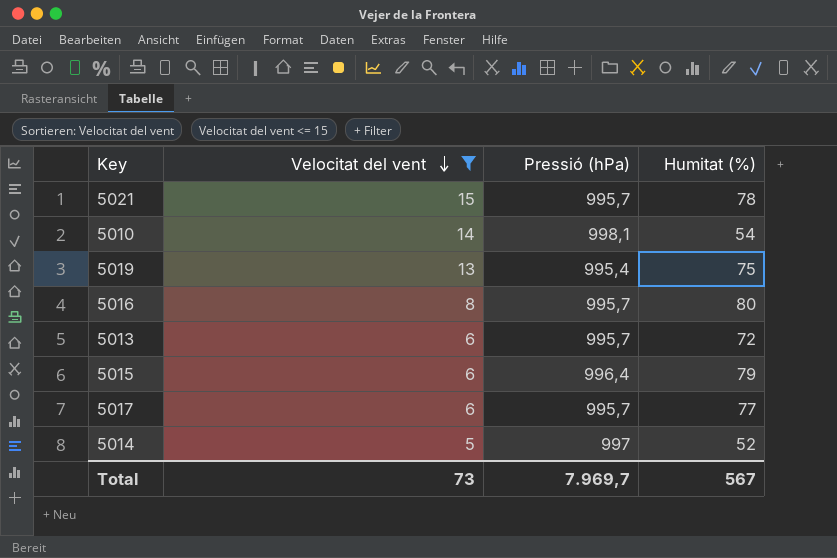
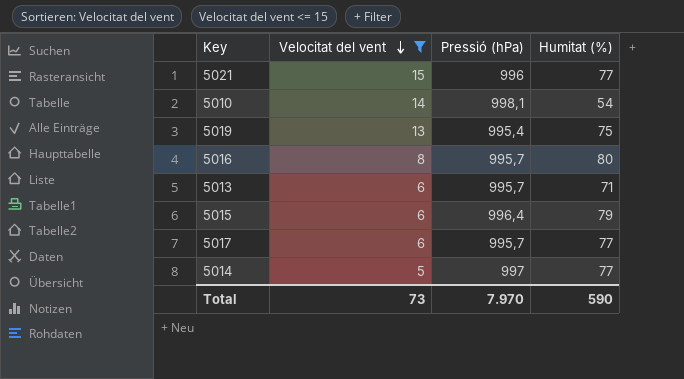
5021 | Pressió (hPa): 995,7 -> 996
5021 | Humitat (%): 78 -> 77
5013 | Humitat (%): 72 -> 71
5014 | Humitat (%): 52 -> 77
Total | Pressió (hPa): 7.969,7 -> 7.970
Total | Humitat (%): 567 -> 590

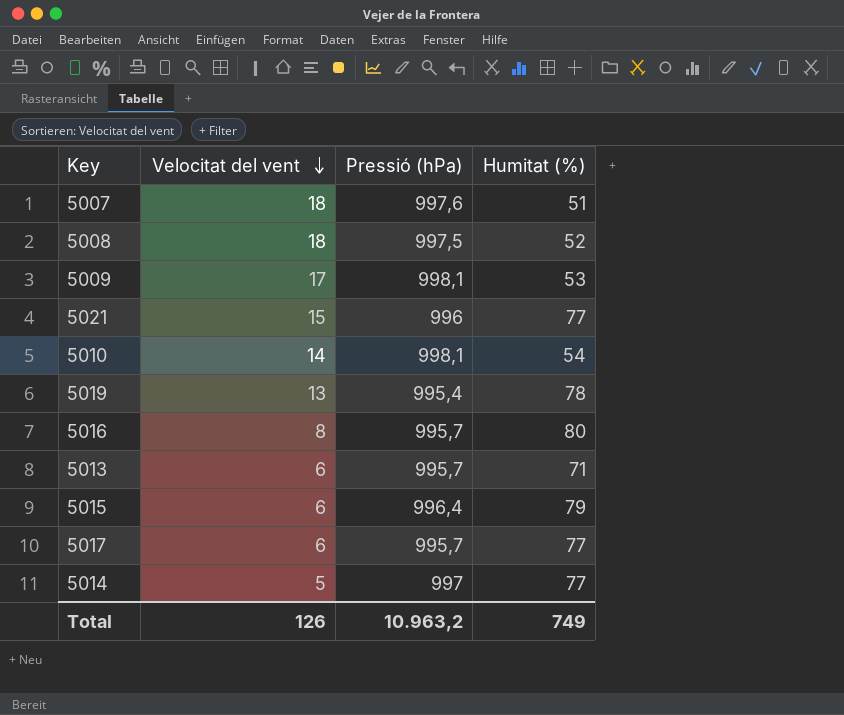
filter: Velocitat del vent <= 15 -> none
5019 | Humitat (%): 75 -> 78
Total | Velocitat del vent: 73 -> 126
Total | Pressió (hPa): 7.970 -> 10.963,2
Total | Humitat (%): 590 -> 749

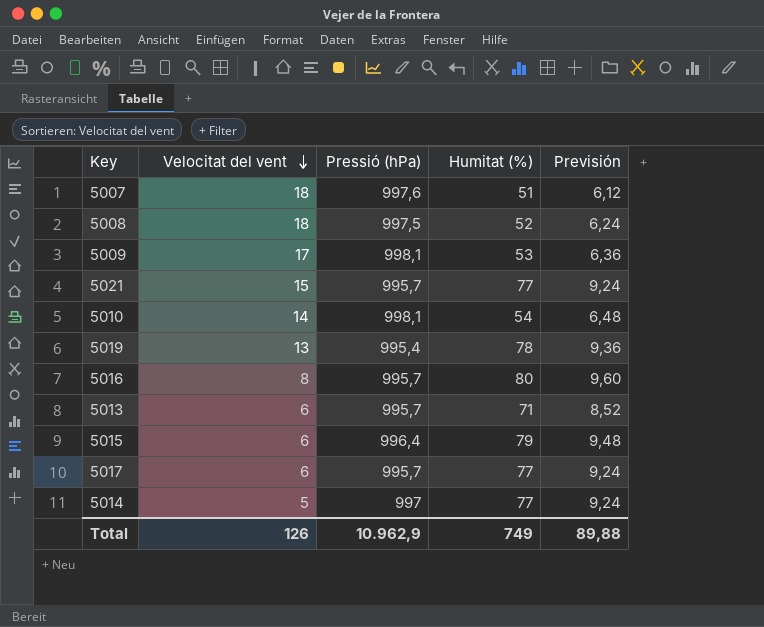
column Previsión | formula: none -> [Humitat (%)] * 0,12
5021 | Pressió (hPa): 996 -> 995,7
Total | Pressió (hPa): 10.963,2 -> 10.962,9

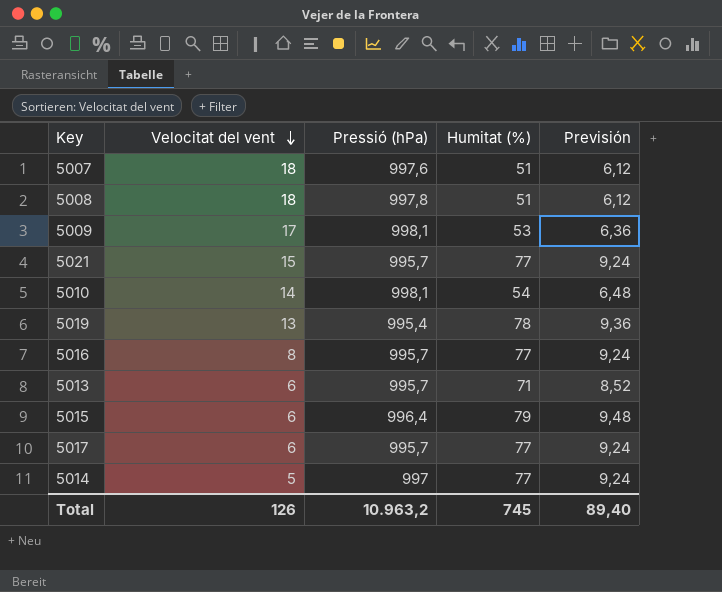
5008 | Pressió (hPa): 997,5 -> 997,8
5008 | Humitat (%): 52 -> 51
5008 | Previsión: 6,24 -> 6,12
5016 | Humitat (%): 80 -> 77
5016 | Previsión: 9,60 -> 9,24
Total | Pressió (hPa): 10.962,9 -> 10.963,2
Total | Humitat (%): 749 -> 745
Total | Previsión: 89,88 -> 89,40

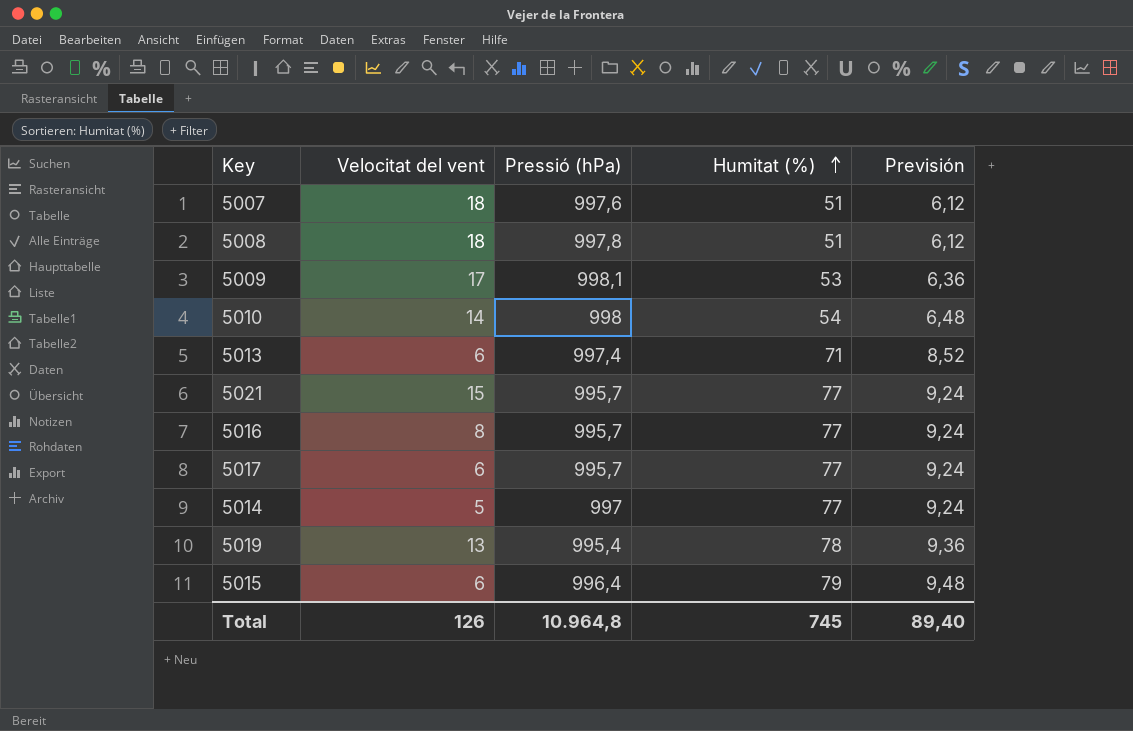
row order: Velocitat del vent descending -> Humitat (%) ascending
5010 | Pressió (hPa): 998,1 -> 998
5013 | Pressió (hPa): 995,7 -> 997,4
Total | Pressió (hPa): 10.963,2 -> 10.964,8

